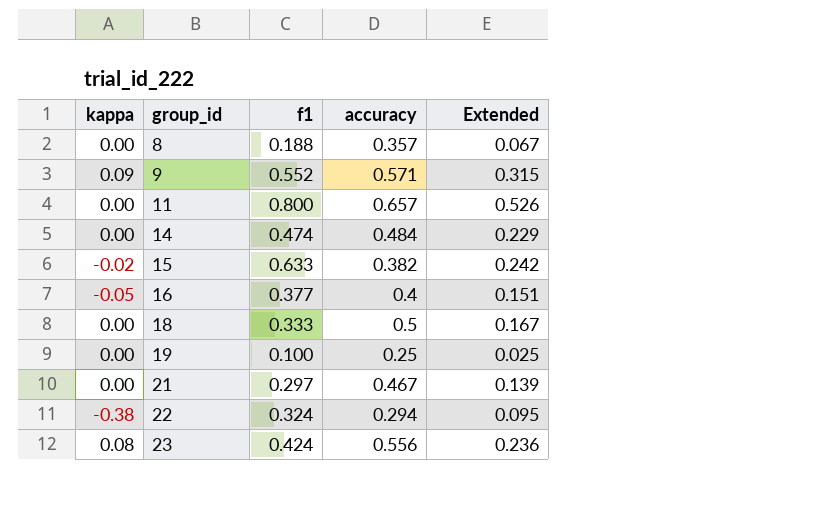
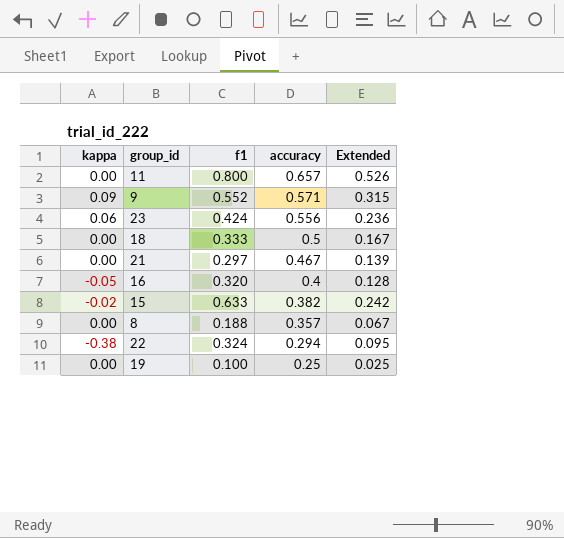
row order: group_id ascending -> accuracy descending
row 14: 0.00 | 0.474 | 0.484 | 0.229 -> none
23 | kappa: 0.08 -> 0.06
16 | f1: 0.377 -> 0.320
16 | Extended: 0.151 -> 0.128

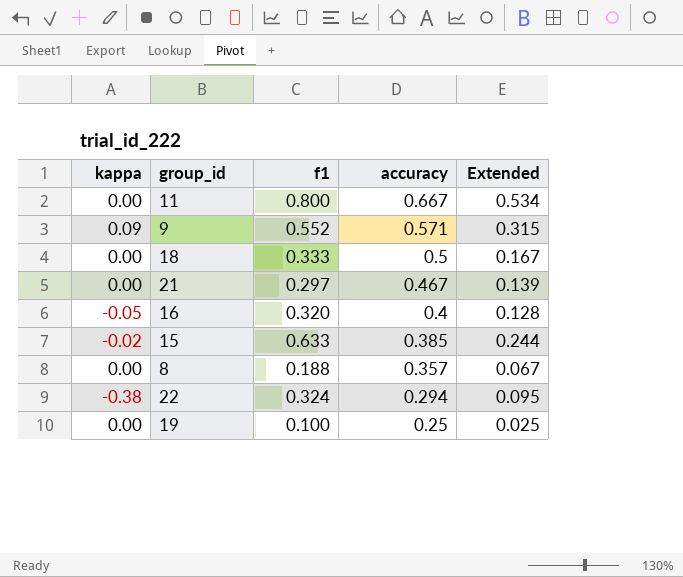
row 23: 0.06 | 0.424 | 0.556 | 0.236 -> none
11 | accuracy: 0.657 -> 0.667
11 | Extended: 0.526 -> 0.534
15 | accuracy: 0.382 -> 0.385
15 | Extended: 0.242 -> 0.244

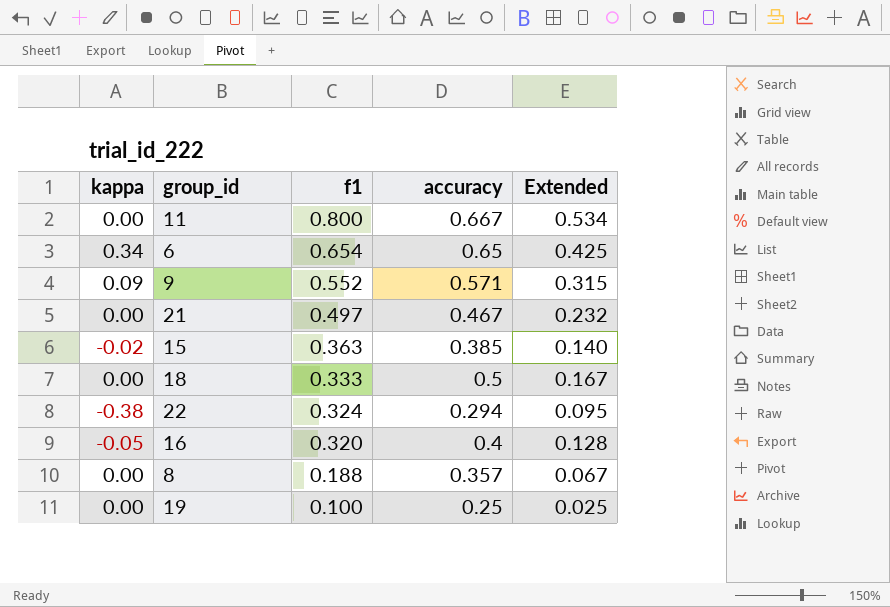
row order: accuracy descending -> f1 descending
row 6: none -> 0.34 | 0.654 | 0.65 | 0.425
21 | f1: 0.297 -> 0.497
21 | Extended: 0.139 -> 0.232
15 | f1: 0.633 -> 0.363
15 | Extended: 0.244 -> 0.140

